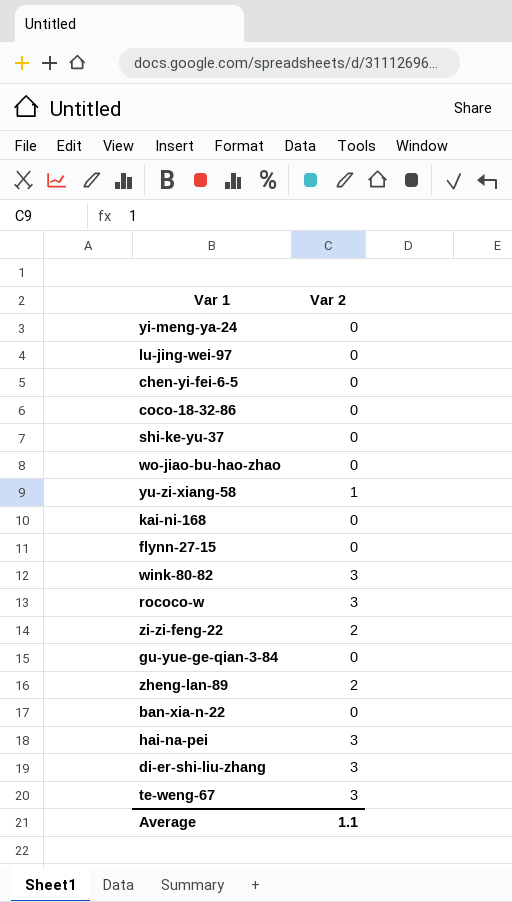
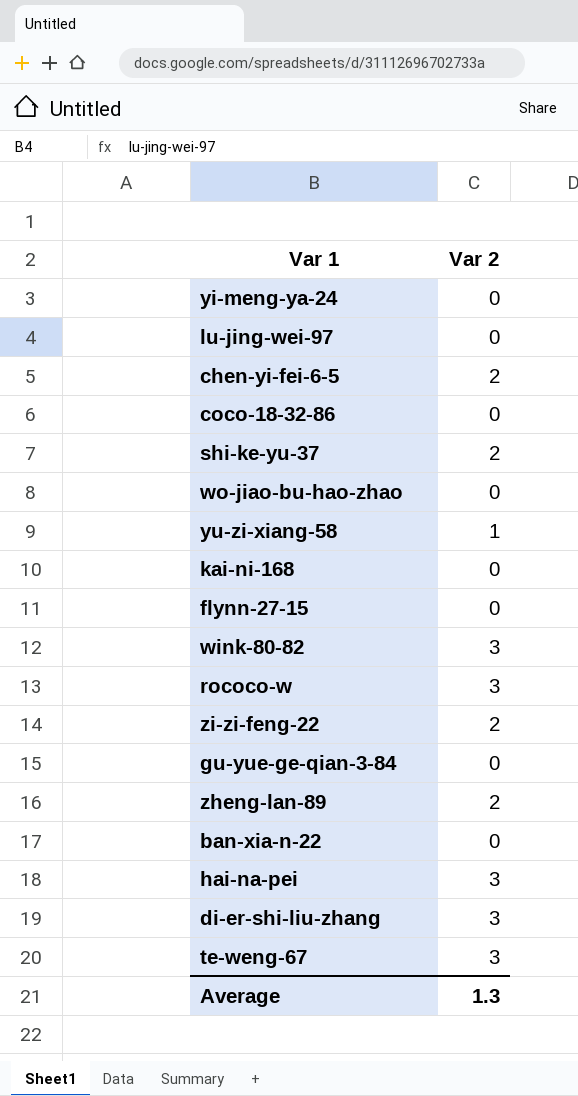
chen-yi-fei-6-5 | Var 2: 0 -> 2
shi-ke-yu-37 | Var 2: 0 -> 2
Average | Var 2: 1.1 -> 1.3

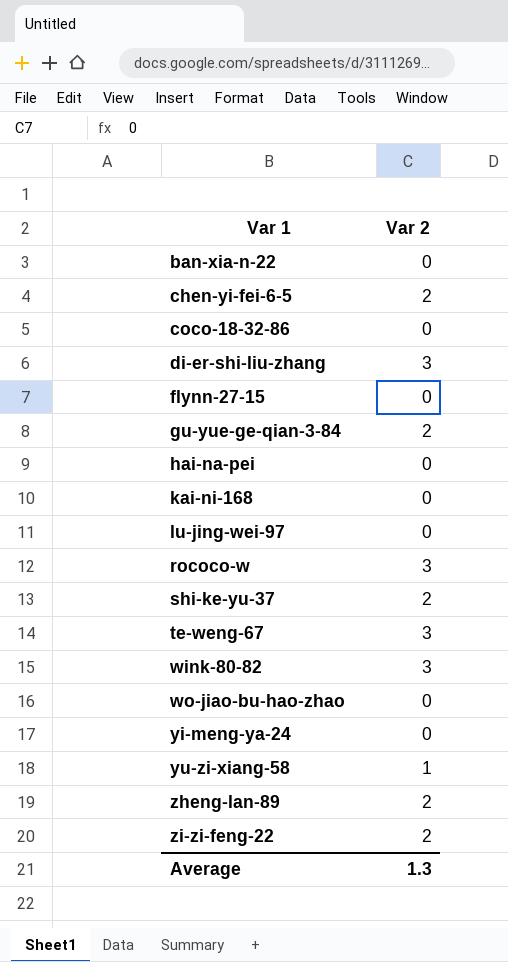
row order: none -> Var 1 ascending
gu-yue-ge-qian-3-84 | Var 2: 0 -> 2
hai-na-pei | Var 2: 3 -> 0

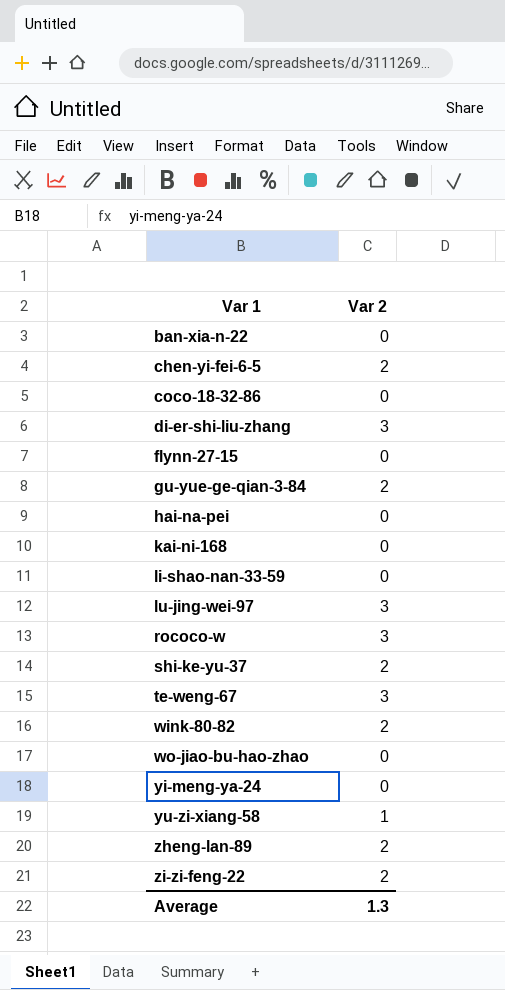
row li-shao-nan-33-59: none -> 0
lu-jing-wei-97 | Var 2: 0 -> 3
wink-80-82 | Var 2: 3 -> 2

